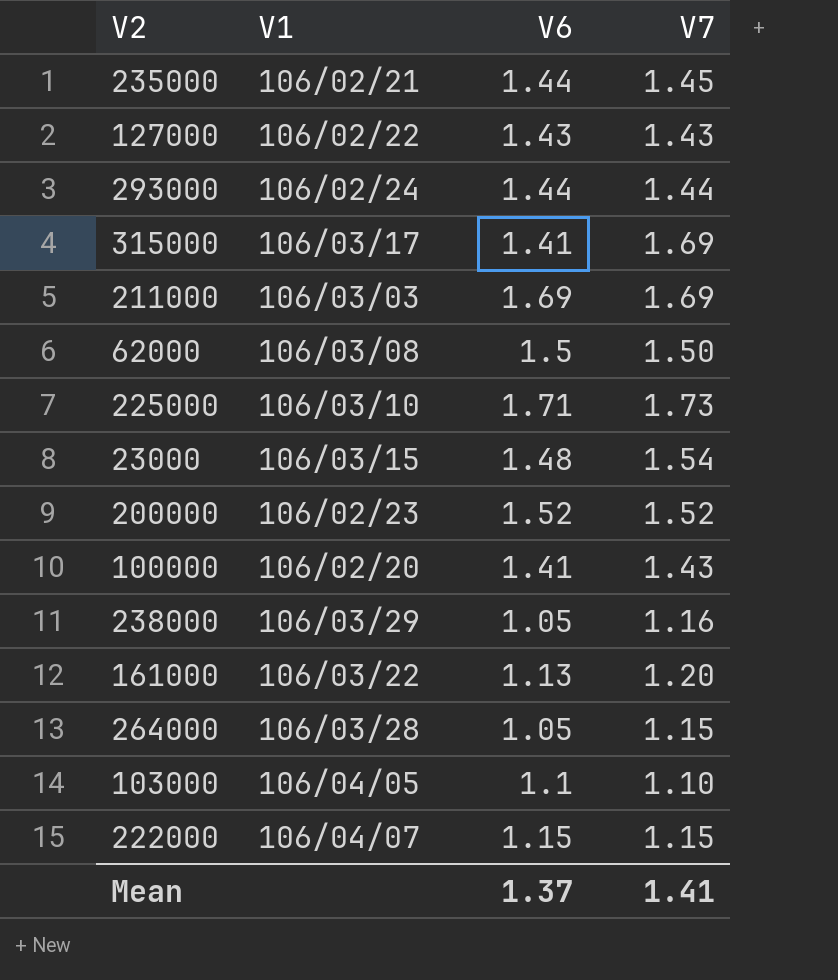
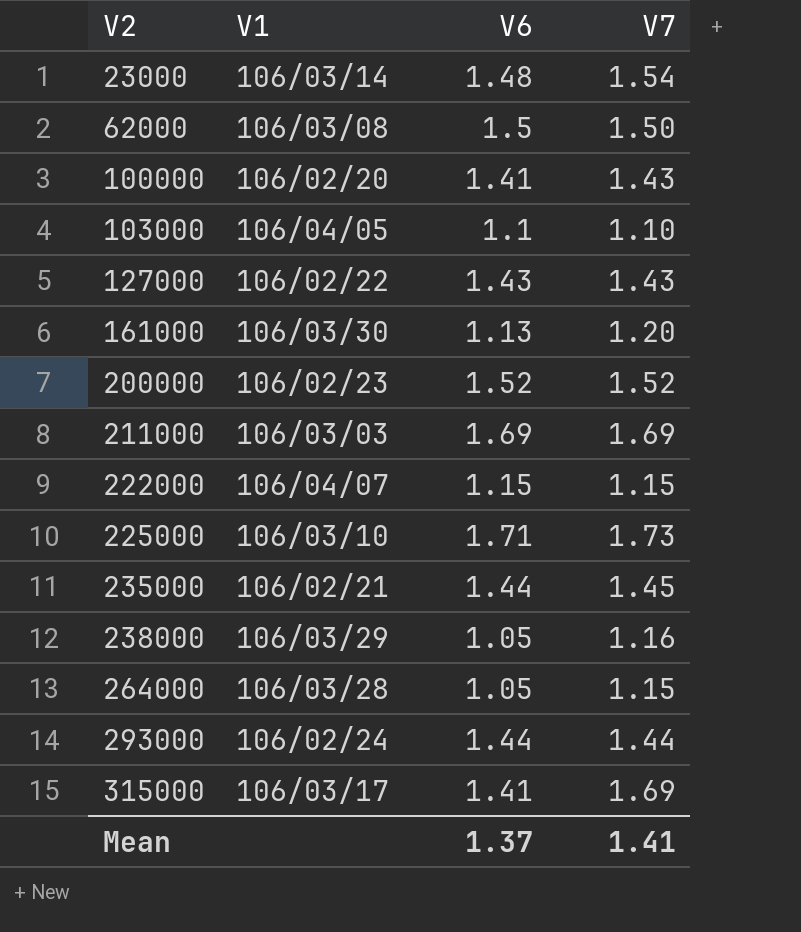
row order: none -> V2 ascending
23000 | V1: 106/03/15 -> 106/03/14
161000 | V1: 106/03/22 -> 106/03/30

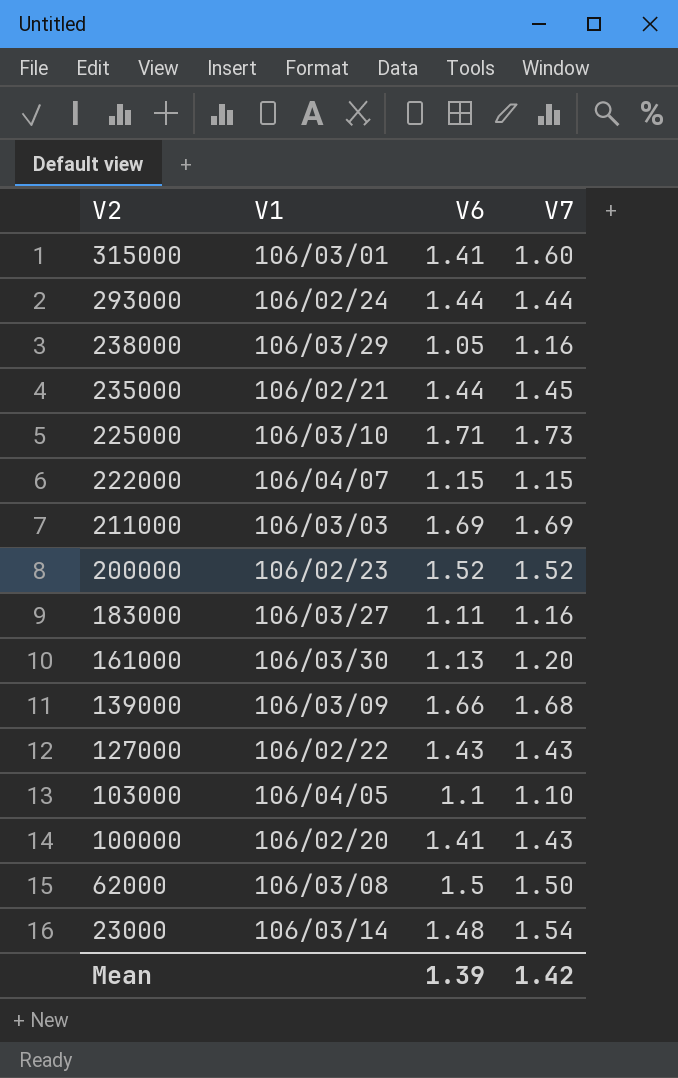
row order: V2 ascending -> V2 descending
row 264000: 106/03/28 | 1.05 | 1.15 -> none
315000 | V1: 106/03/17 -> 106/03/01
315000 | V7: 1.69 -> 1.60
row 183000: none -> 106/03/27 | 1.11 | 1.16
row 139000: none -> 106/03/09 | 1.66 | 1.68
Mean | V6: 1.37 -> 1.39
Mean | V7: 1.41 -> 1.42

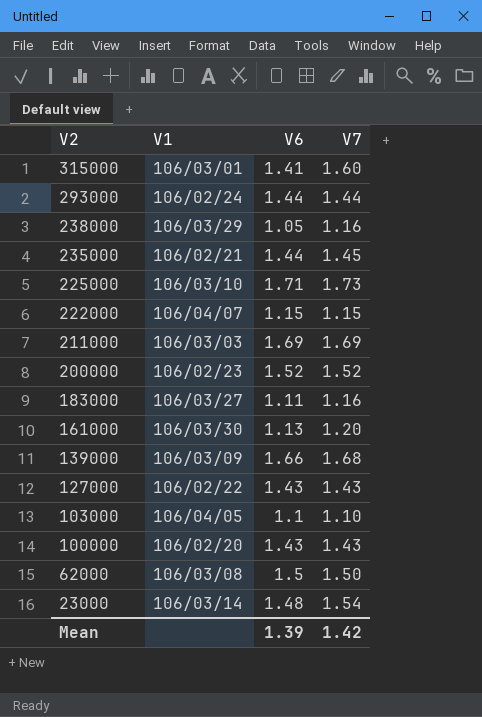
100000 | V6: 1.41 -> 1.43

